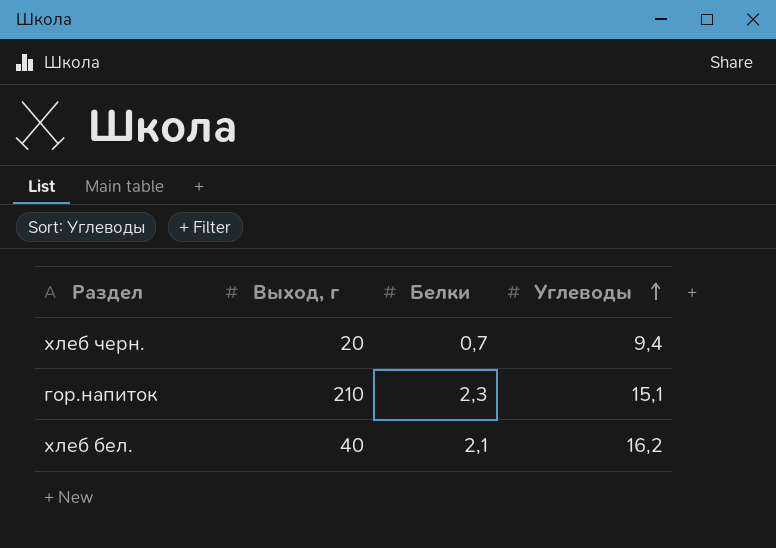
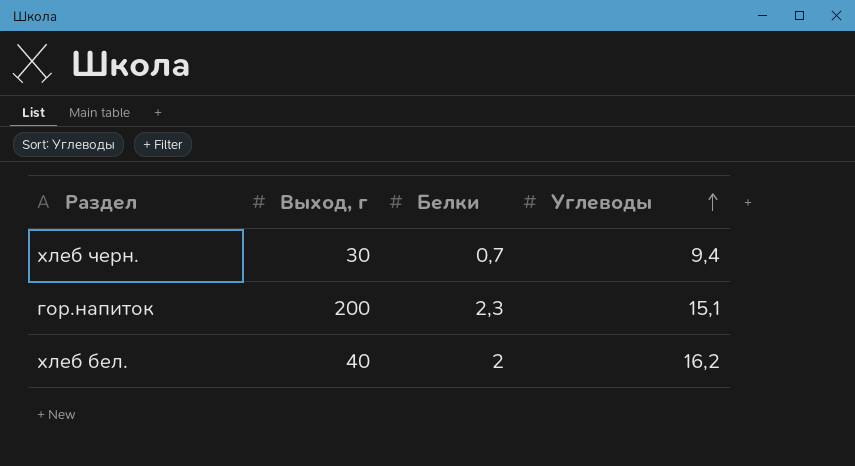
хлеб черн. | Выход, г: 20 -> 30
гор.напиток | Выход, г: 210 -> 200
хлеб бел. | Белки: 2,1 -> 2

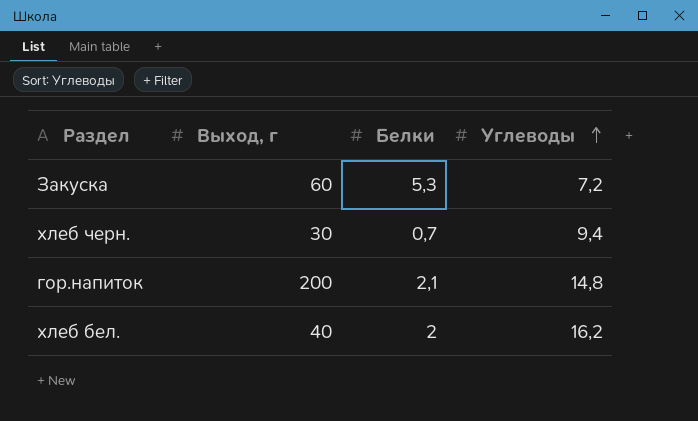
row Закуска: none -> 60 | 5,3 | 7,2
гор.напиток | Белки: 2,3 -> 2,1
гор.напиток | Углеводы: 15,1 -> 14,8

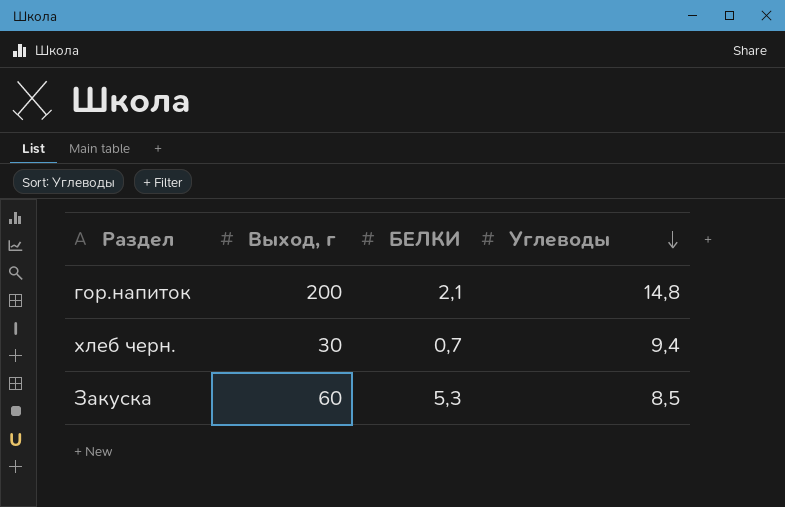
row order: Углеводы ascending -> Углеводы descending
column name: Белки -> БЕЛКИ
row хлеб бел.: 40 | 2 | 16,2 -> none
Закуска | Углеводы: 7,2 -> 8,5

